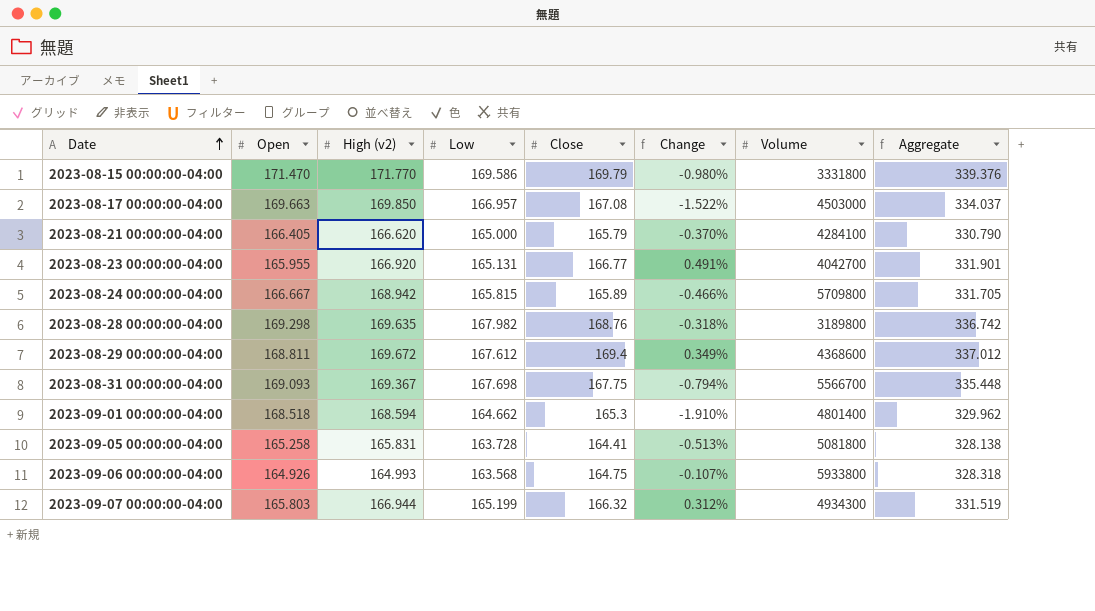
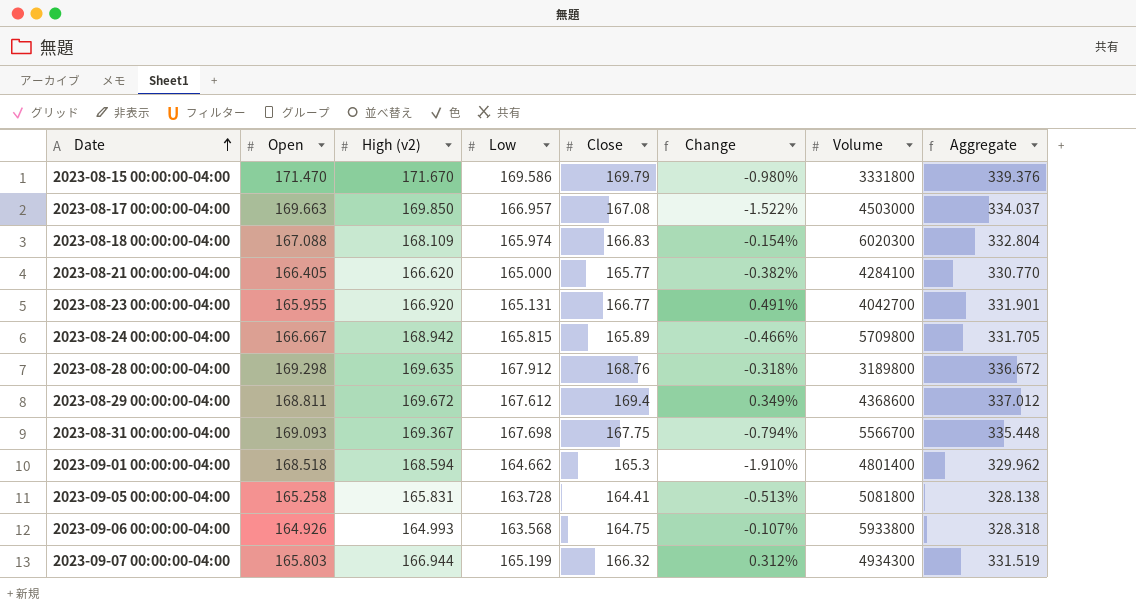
2023-08-15 00:00:00-04:00 | High (v2): 171.770 -> 171.670
row 2023-08-18 00:00:00-04:00: none -> 167.088 | 168.109 | 165.974 | 166.83 | -0.154% | 6020300 | 332.804
2023-08-21 00:00:00-04:00 | Close: 165.79 -> 165.77
2023-08-21 00:00:00-04:00 | Change: -0.370% -> -0.382%
2023-08-21 00:00:00-04:00 | Aggregate: 330.790 -> 330.770
2023-08-28 00:00:00-04:00 | Low: 167.982 -> 167.912
2023-08-28 00:00:00-04:00 | Aggregate: 336.742 -> 336.672

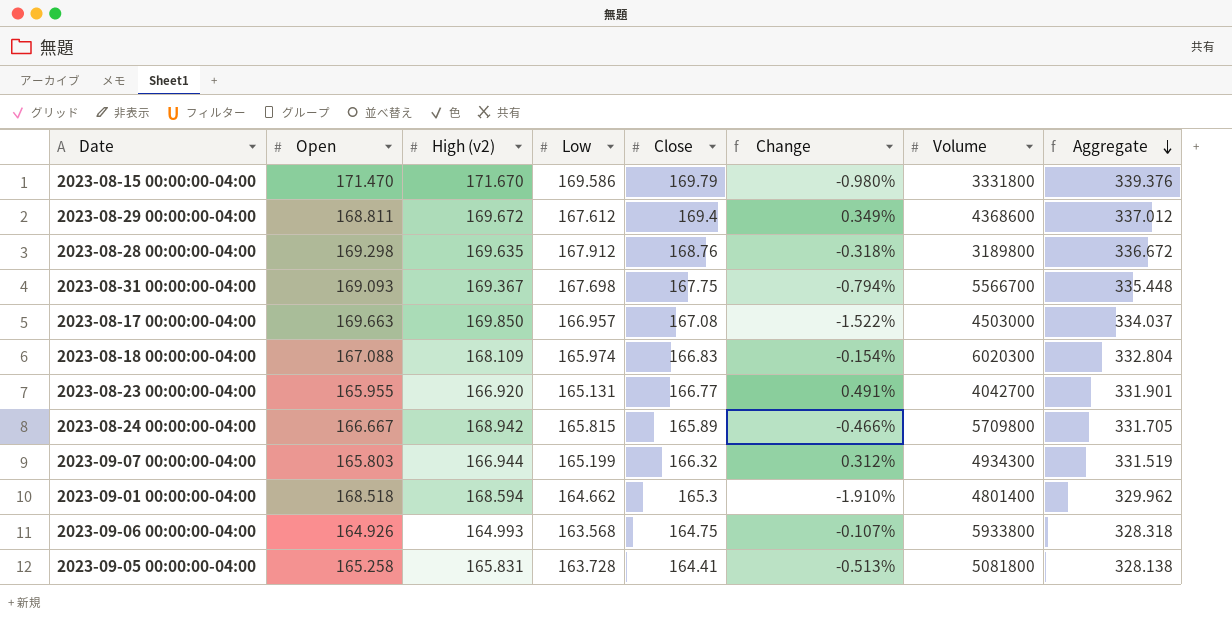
row order: Date ascending -> Aggregate descending
row 2023-08-21 00:00:00-04:00: 166.405 | 166.620 | 165.000 | 165.77 | -0.382% | 4284100 | 330.770 -> none

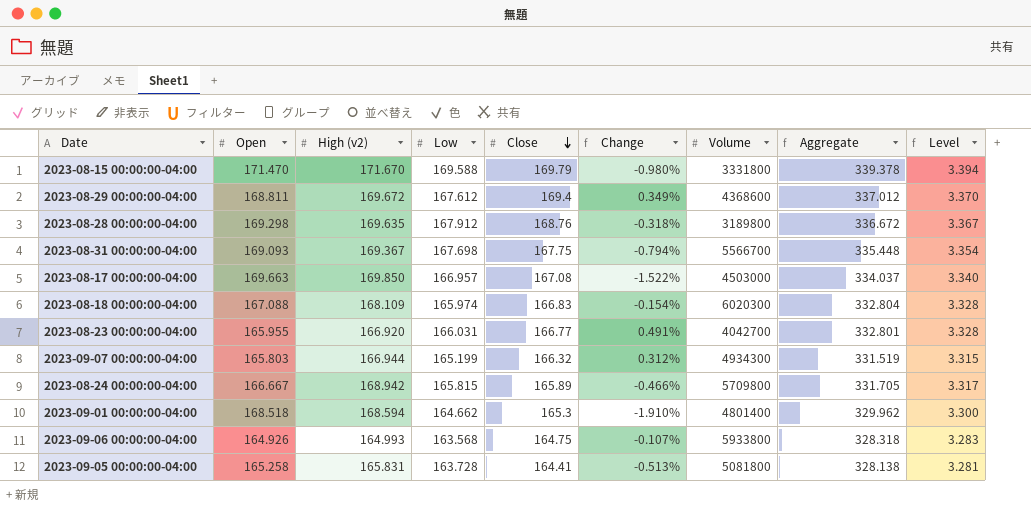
row order: Aggregate descending -> Close descending
column Level | formula: none -> [Aggregate] * 0.01
2023-08-15 00:00:00-04:00 | Low: 169.586 -> 169.588
2023-08-15 00:00:00-04:00 | Aggregate: 339.376 -> 339.378
2023-08-23 00:00:00-04:00 | Low: 165.131 -> 166.031
2023-08-23 00:00:00-04:00 | Aggregate: 331.901 -> 332.801

